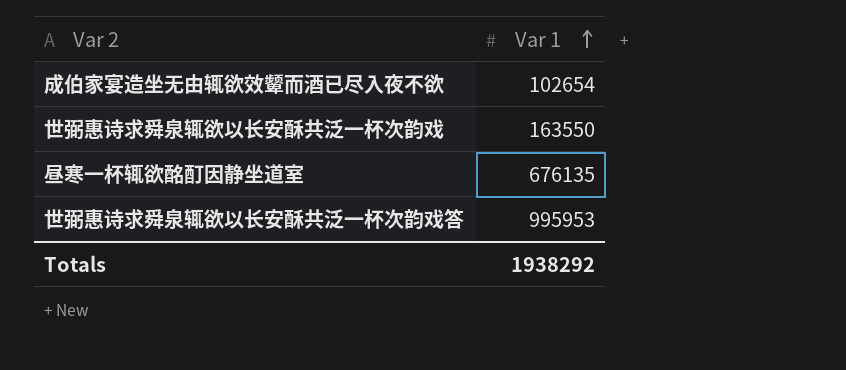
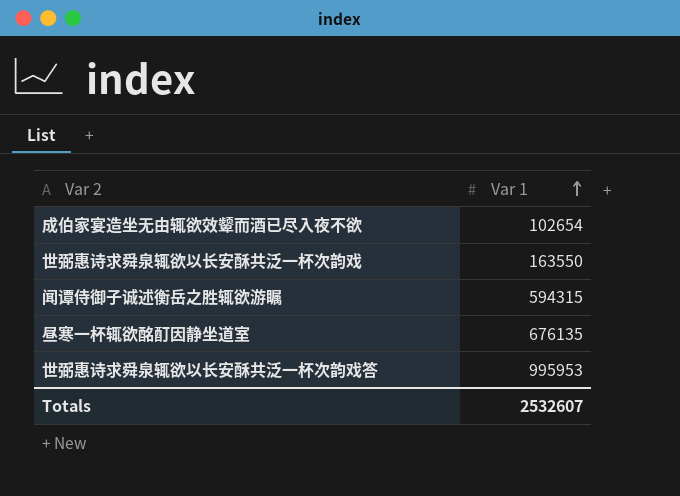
row 闻谭侍御子诚述衡岳之胜辄欲游瞩: none -> 594315
Totals | Var 1: 1938292 -> 2532607

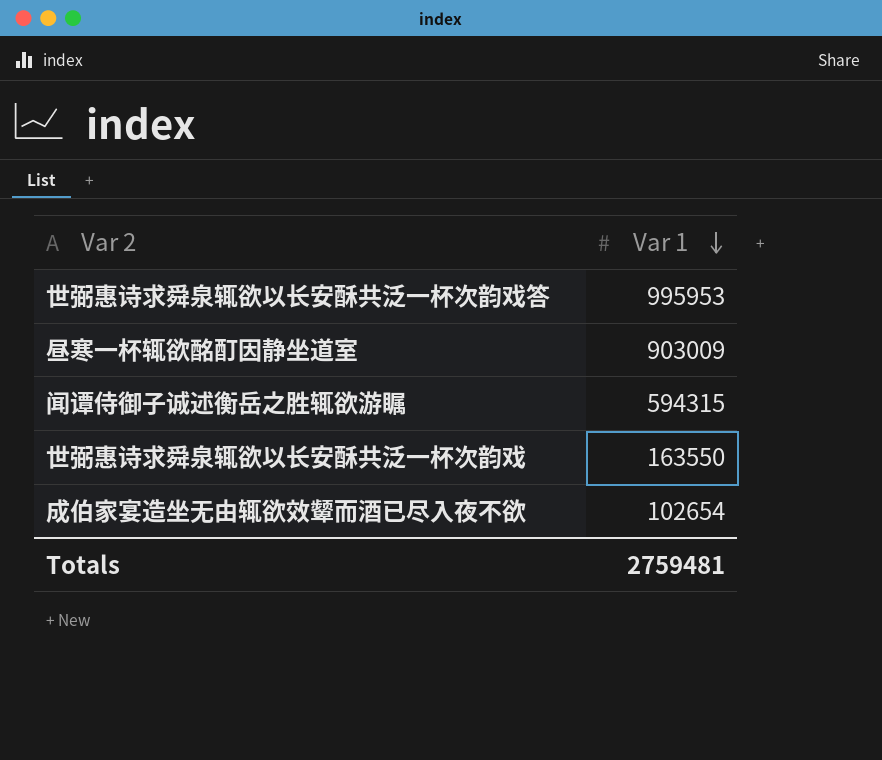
row order: Var 1 ascending -> Var 1 descending
昼寒一杯辄欲酩酊因静坐道室 | Var 1: 676135 -> 903009
Totals | Var 1: 2532607 -> 2759481

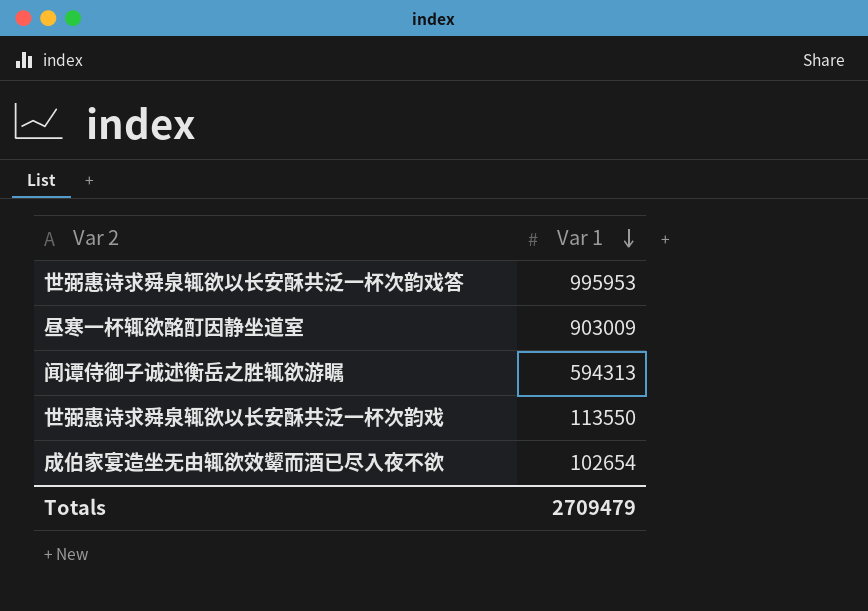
闻谭侍御子诚述衡岳之胜辄欲游瞩 | Var 1: 594315 -> 594313
世弼惠诗求舜泉辄欲以长安酥共泛一杯次韵戏 | Var 1: 163550 -> 113550
Totals | Var 1: 2759481 -> 2709479

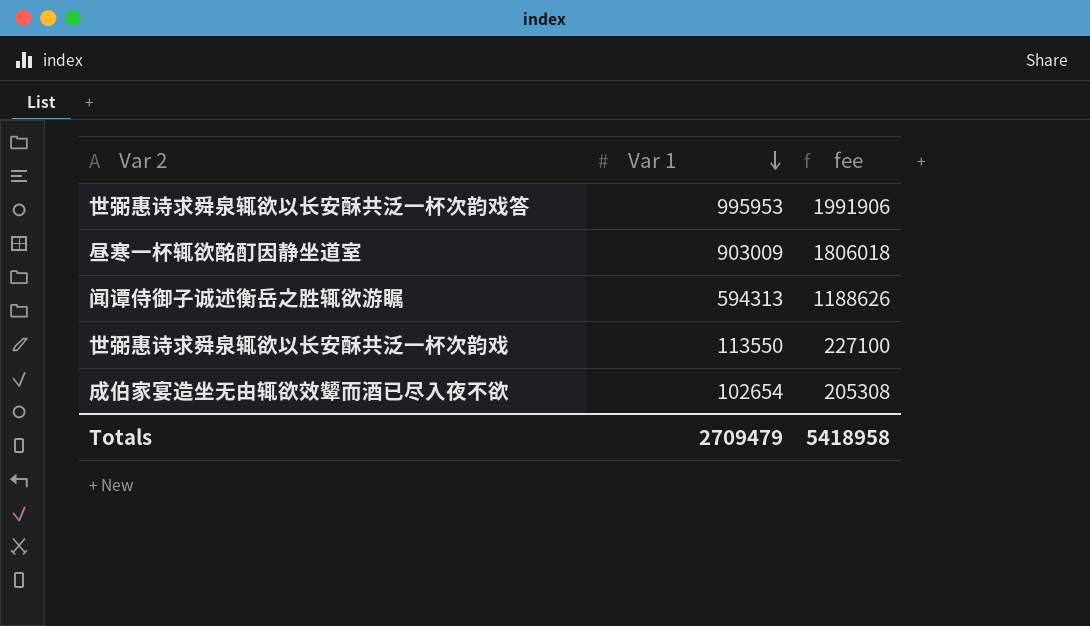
column fee | formula: none -> [Var 1] * 2

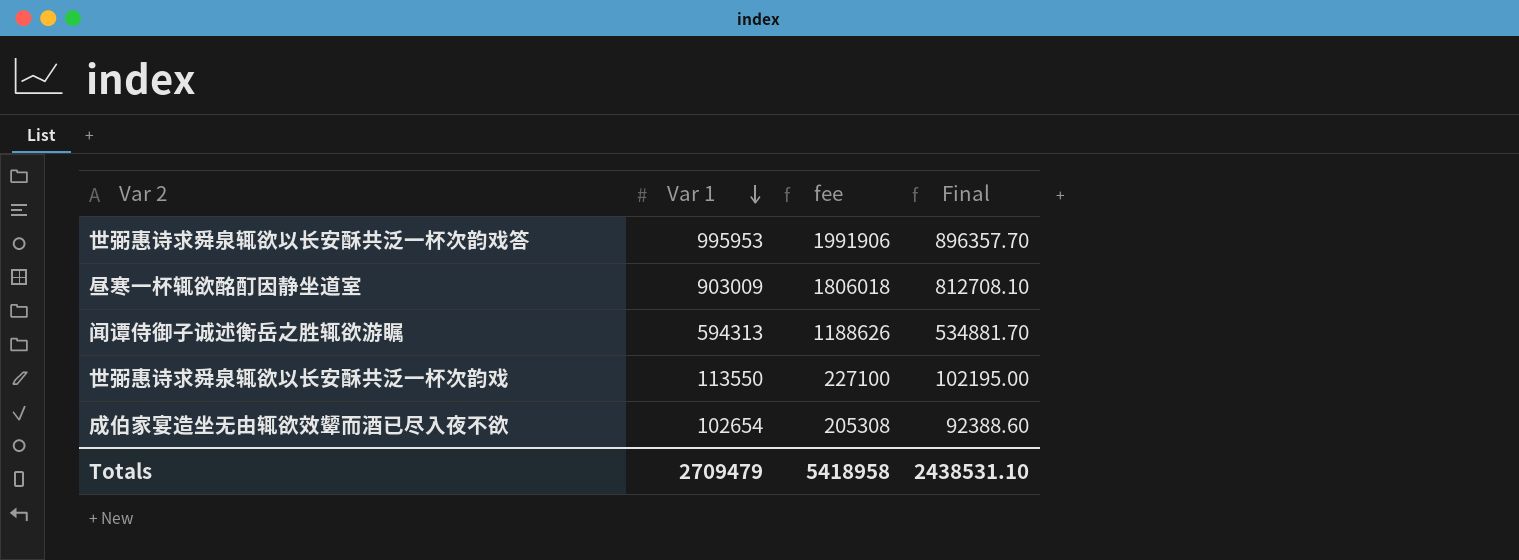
column Final | formula: none -> [Var 1] * 0.9

